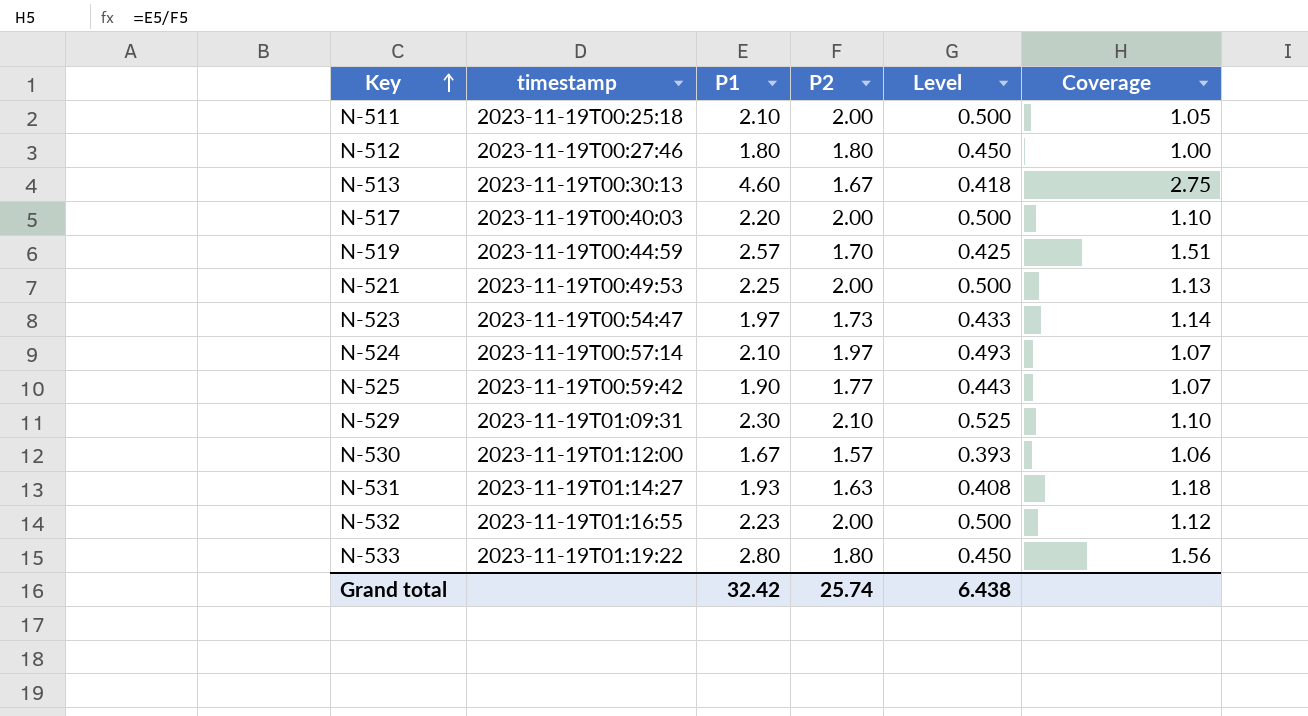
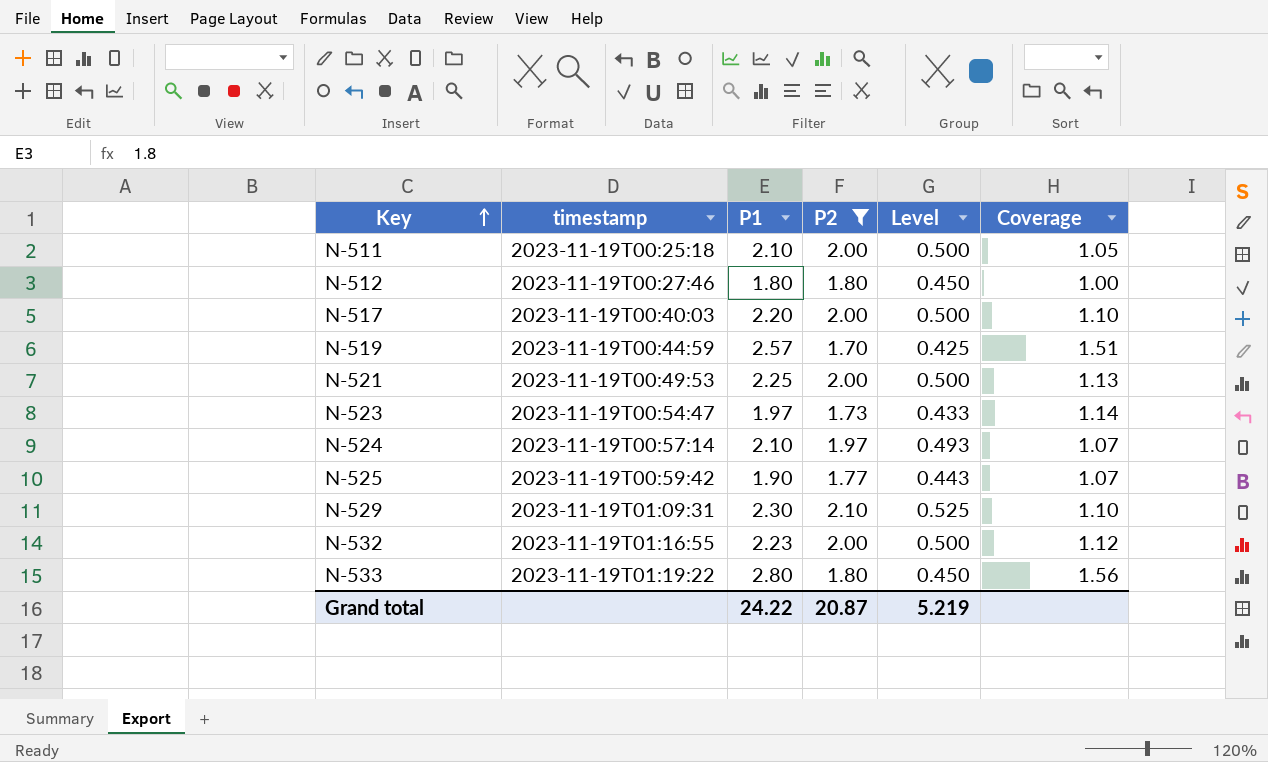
filter: none -> P2 >= 1.70
Grand total | P1: 32.42 -> 24.22
Grand total | P2: 25.74 -> 20.87
Grand total | Level: 6.438 -> 5.219

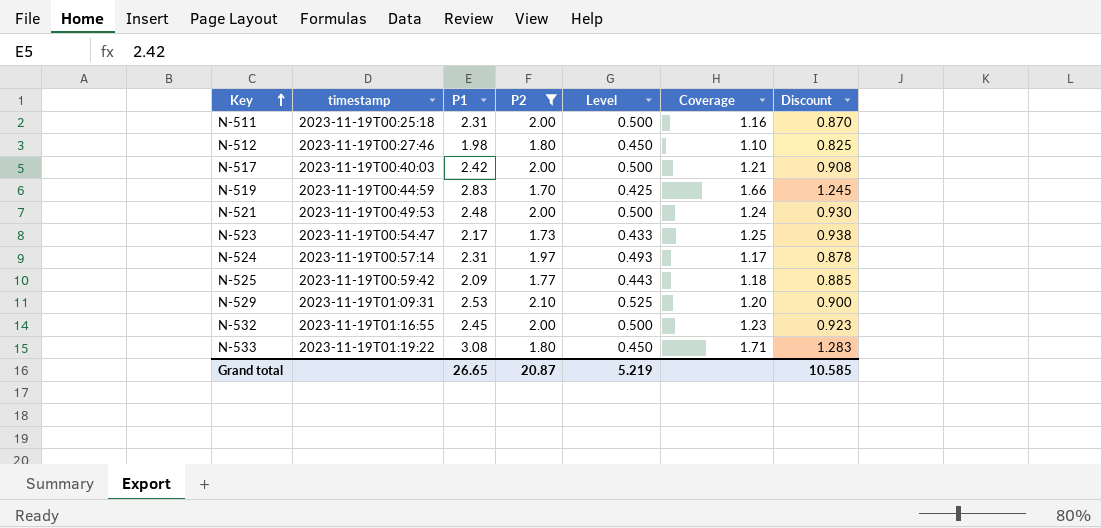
column Discount | formula: none -> [Coverage] * 0.75
N-511 | P1: 2.10 -> 2.31
N-511 | Coverage: 1.05 -> 1.16
N-512 | P1: 1.80 -> 1.98
N-512 | Coverage: 1.00 -> 1.10
N-517 | P1: 2.20 -> 2.42
N-517 | Coverage: 1.10 -> 1.21
N-519 | P1: 2.57 -> 2.83
N-519 | Coverage: 1.51 -> 1.66
N-521 | P1: 2.25 -> 2.48
N-521 | Coverage: 1.13 -> 1.24
N-523 | P1: 1.97 -> 2.17
N-523 | Coverage: 1.14 -> 1.25
N-524 | P1: 2.10 -> 2.31
N-524 | Coverage: 1.07 -> 1.17
N-525 | P1: 1.90 -> 2.09
N-525 | Coverage: 1.07 -> 1.18
N-529 | P1: 2.30 -> 2.53
N-529 | Coverage: 1.10 -> 1.20
N-532 | P1: 2.23 -> 2.45
N-532 | Coverage: 1.12 -> 1.23
N-533 | P1: 2.80 -> 3.08
N-533 | Coverage: 1.56 -> 1.71
Grand total | P1: 24.22 -> 26.65

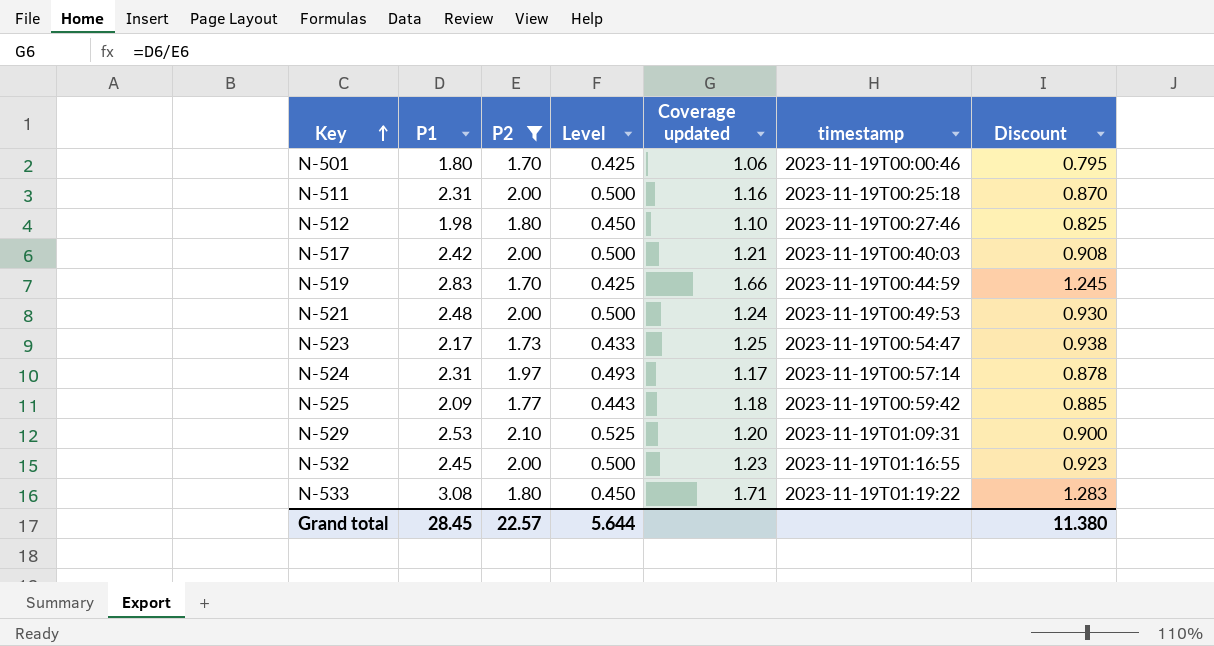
column name: Coverage -> Coverage updated
column timestamp | position: 2 -> 6
row N-501: none -> 1.80 | 1.70 | 0.425 | 1.06 | 2023-11-19T00:00:46 | 0.795
Grand total | P1: 26.65 -> 28.45
Grand total | P2: 20.87 -> 22.57
Grand total | Level: 5.219 -> 5.644
Grand total | Discount: 10.585 -> 11.380

